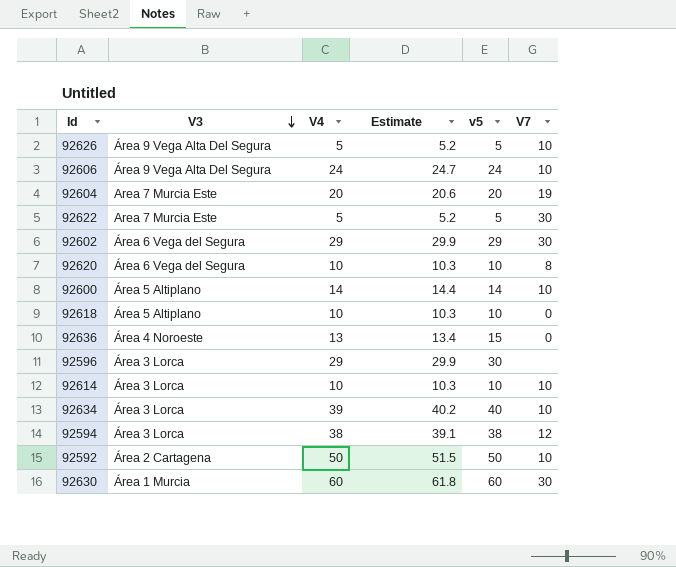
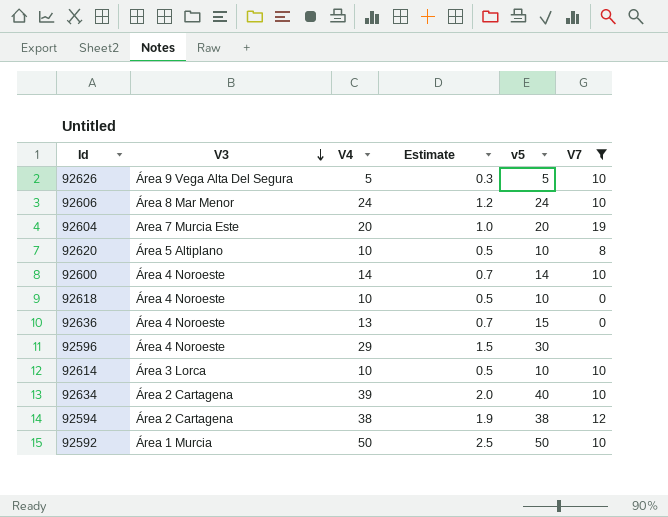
filter: none -> V7 != 30
column Estimate | formula: [V4] * 1.03 -> [V4] * 0.05
92606 | V3: Área 9 Vega Alta Del Segura -> Área 8 Mar Menor
92620 | V3: Área 6 Vega del Segura -> Área 5 Altiplano
92600 | V3: Área 5 Altiplano -> Área 4 Noroeste
92618 | V3: Área 5 Altiplano -> Área 4 Noroeste
92596 | V3: Área 3 Lorca -> Área 4 Noroeste
92634 | V3: Área 3 Lorca -> Área 2 Cartagena
92594 | V3: Área 3 Lorca -> Área 2 Cartagena
92592 | V3: Área 2 Cartagena -> Área 1 Murcia

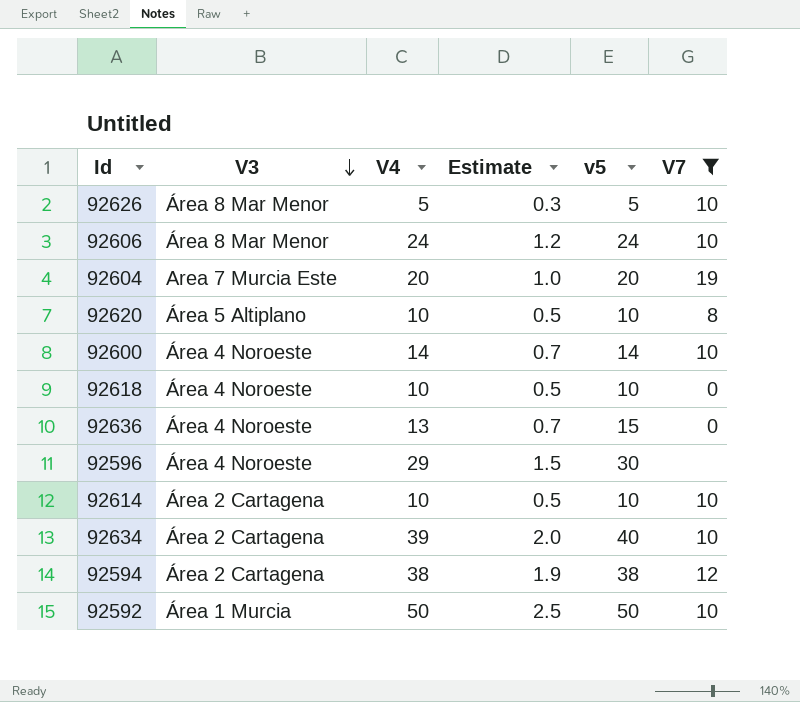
92626 | V3: Área 9 Vega Alta Del Segura -> Área 8 Mar Menor
92614 | V3: Área 3 Lorca -> Área 2 Cartagena

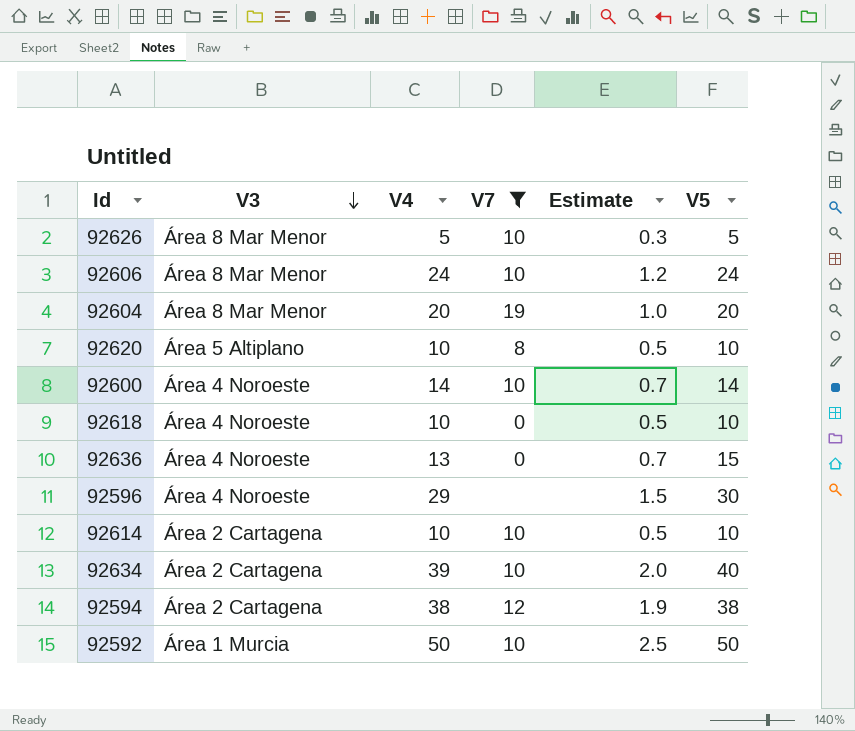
column V7 | position: 6 -> 4
column name: v5 -> V5
92604 | V3: Area 7 Murcia Este -> Área 8 Mar Menor

